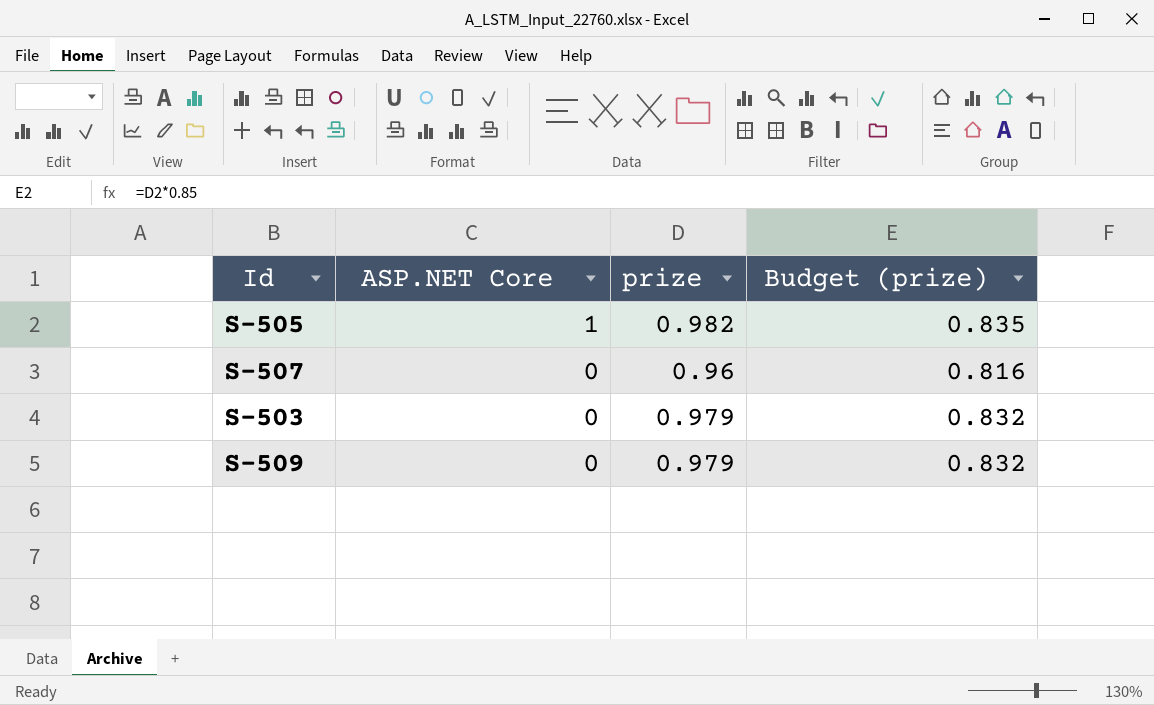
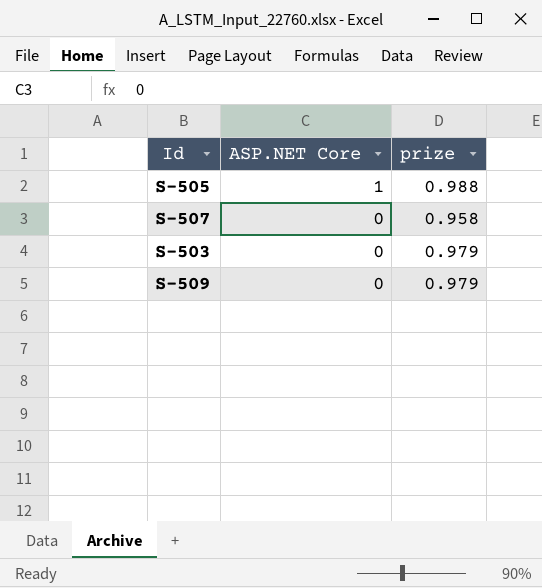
column Budget (prize) | formula: [prize] * 0.85 -> none
S-505 | prize: 0.982 -> 0.988
S-507 | prize: 0.96 -> 0.958

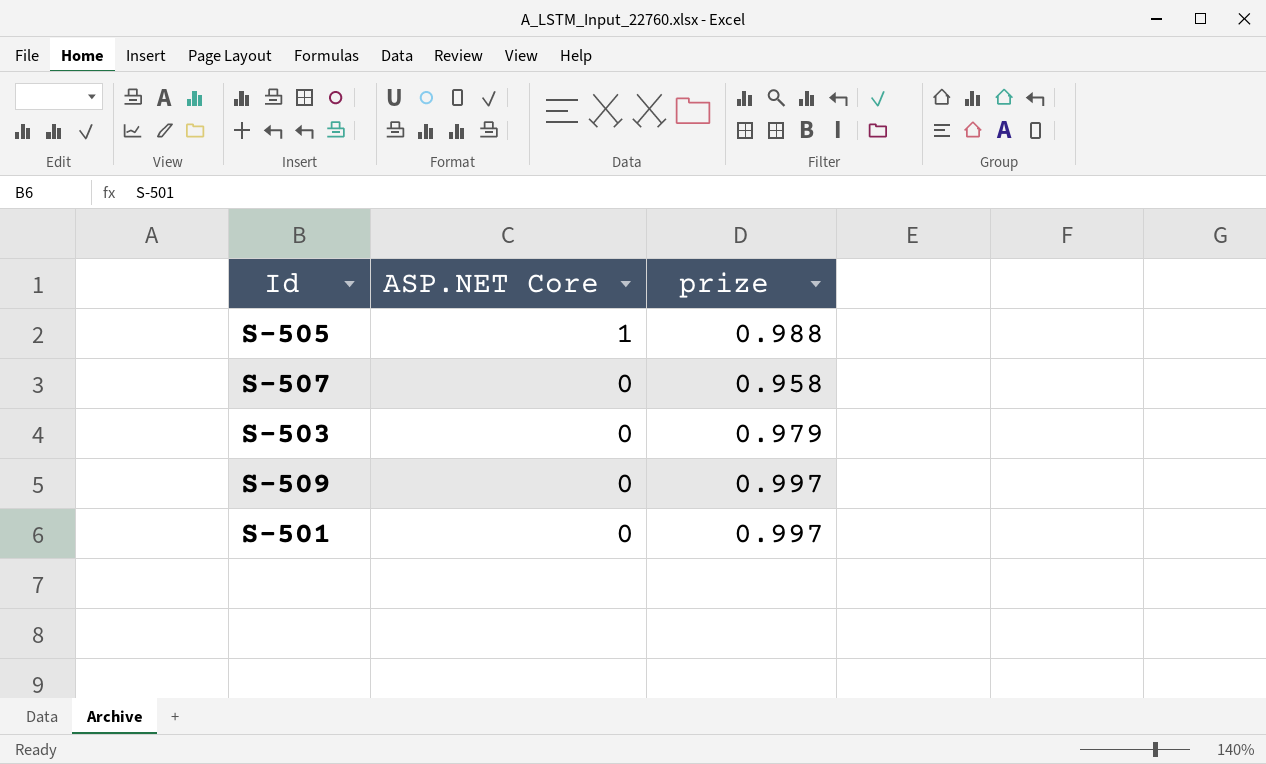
S-509 | prize: 0.979 -> 0.997
row S-501: none -> 0 | 0.997

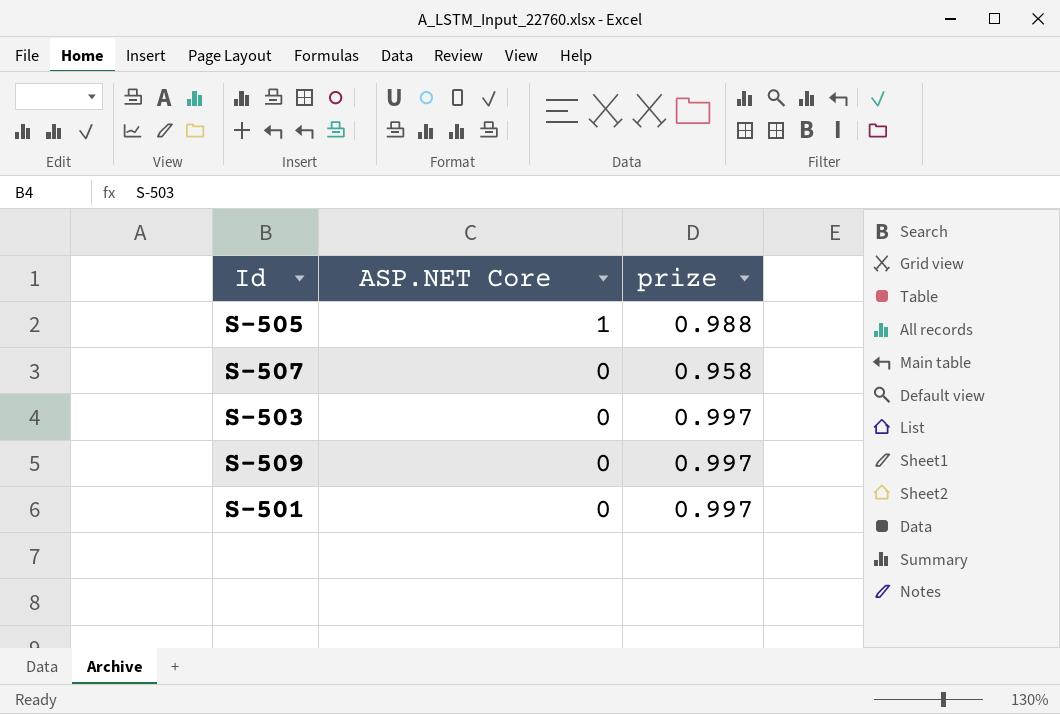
S-503 | prize: 0.979 -> 0.997

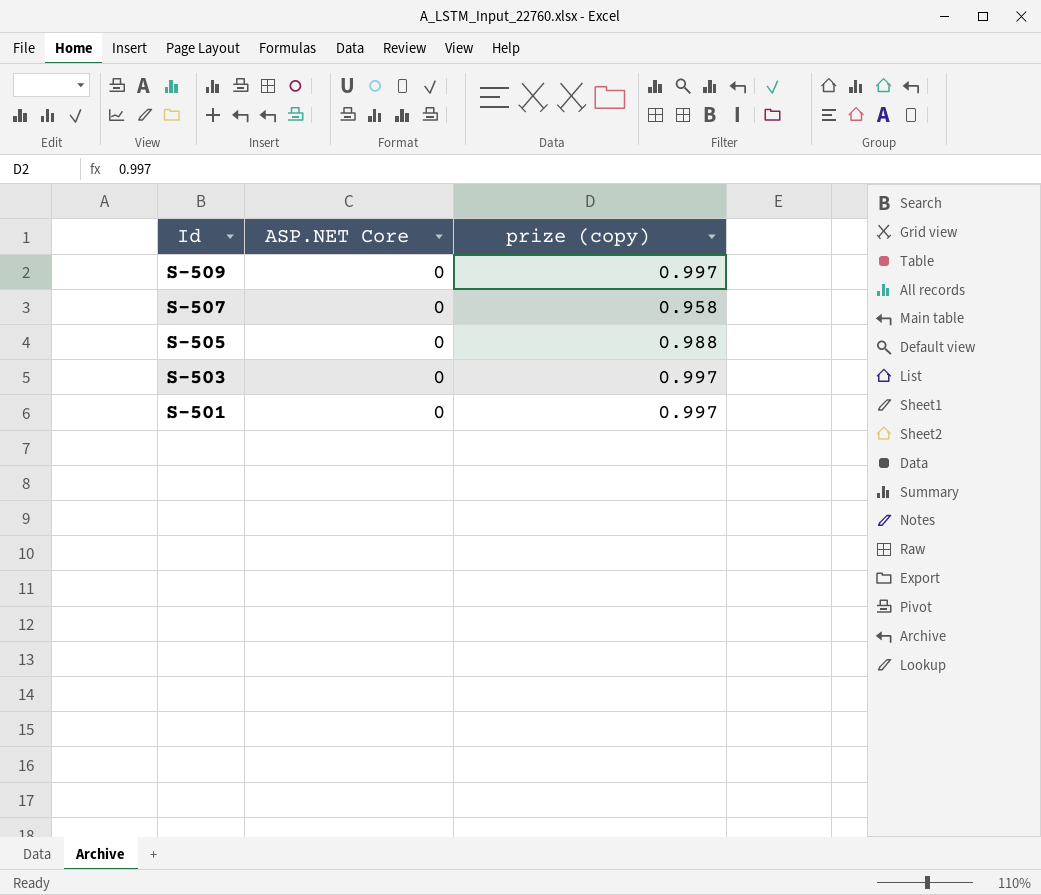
row order: ASP.NET Core descending -> Id descending
column name: prize -> prize (copy)
S-505 | ASP.NET Core: 1 -> 0

